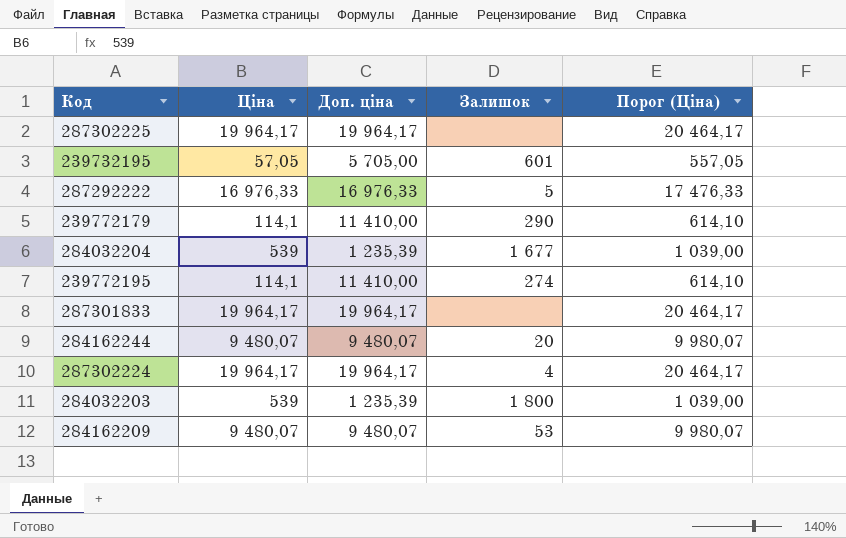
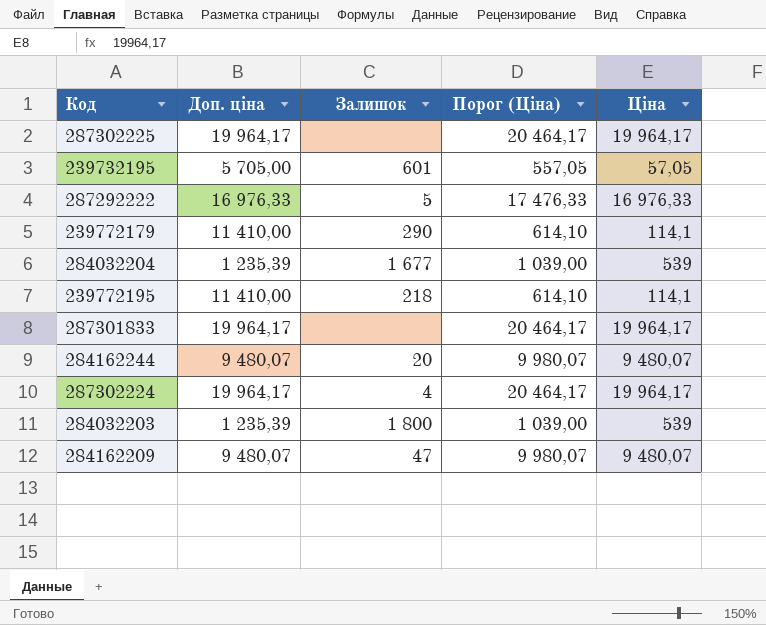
column Ціна | position: 2 -> 5
239772195 | Залишок: 274 -> 218
284162209 | Залишок: 53 -> 47

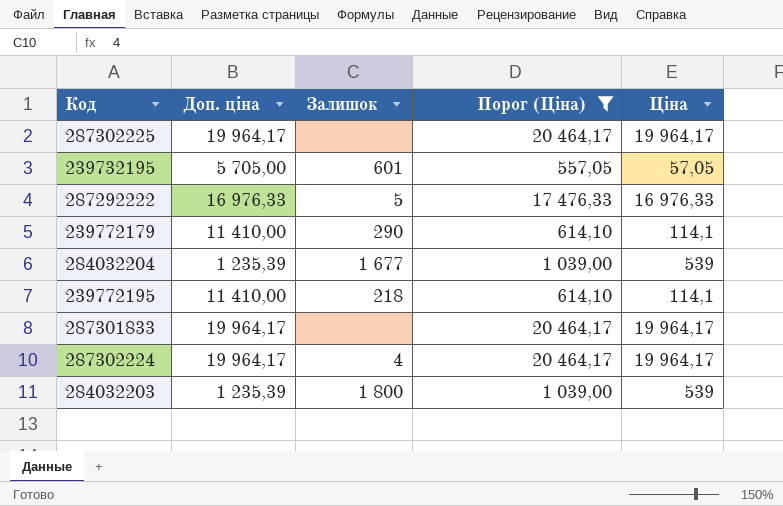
filter: none -> Порог (Ціна) != 9 980,07

